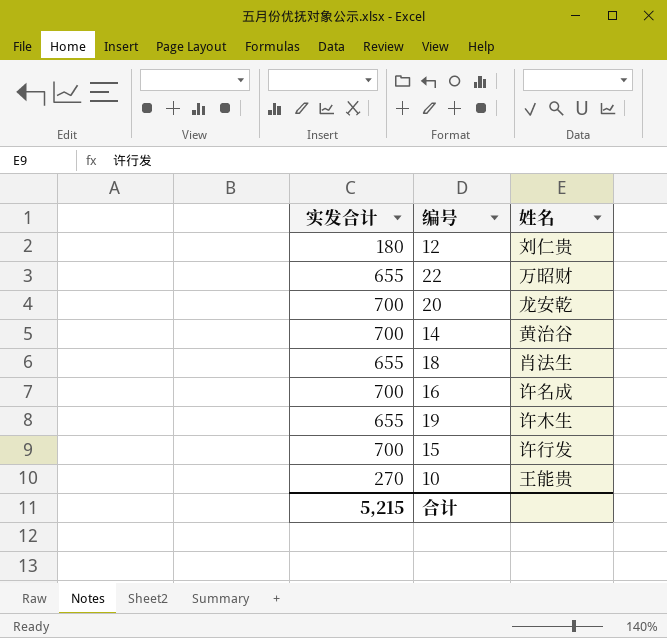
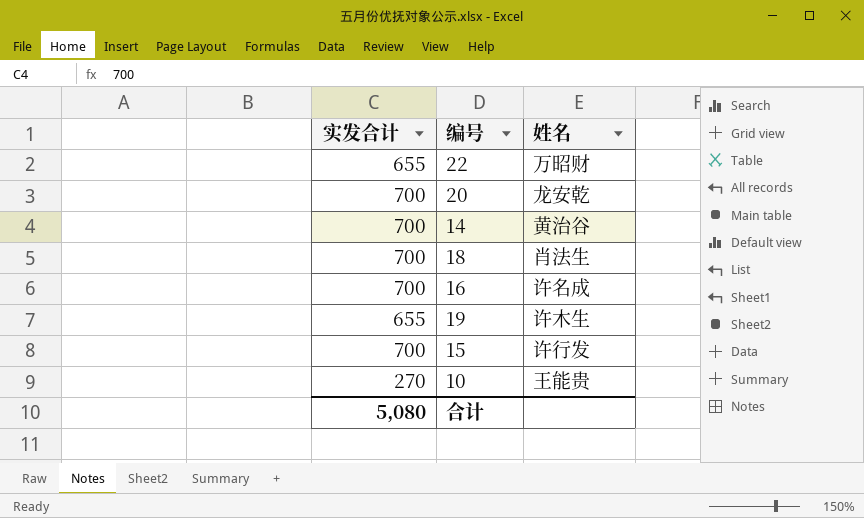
row 12: 180 | 刘仁贵 -> none
18 | 实发合计: 655 -> 700
合计 | 实发合计: 5,215 -> 5,080

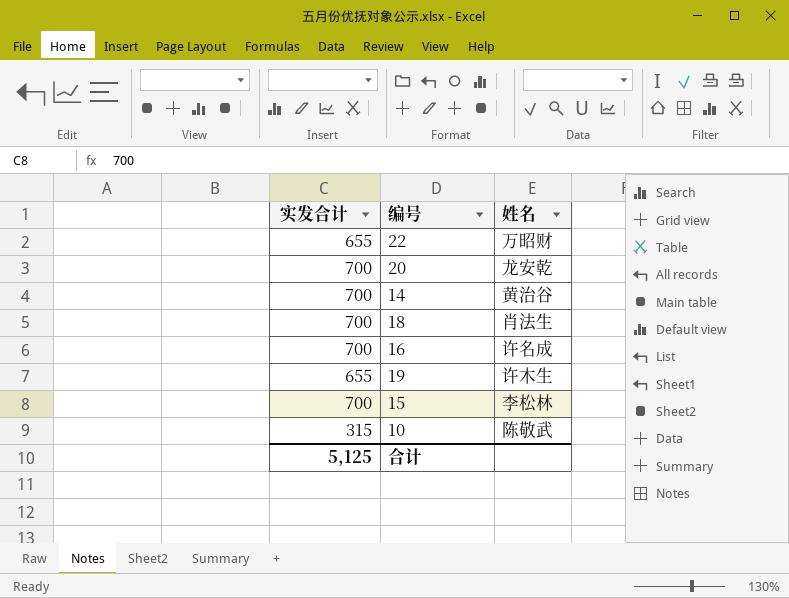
15 | 姓名: 许行发 -> 李松林
10 | 实发合计: 270 -> 315
10 | 姓名: 王能贵 -> 陈敬武
合计 | 实发合计: 5,080 -> 5,125

